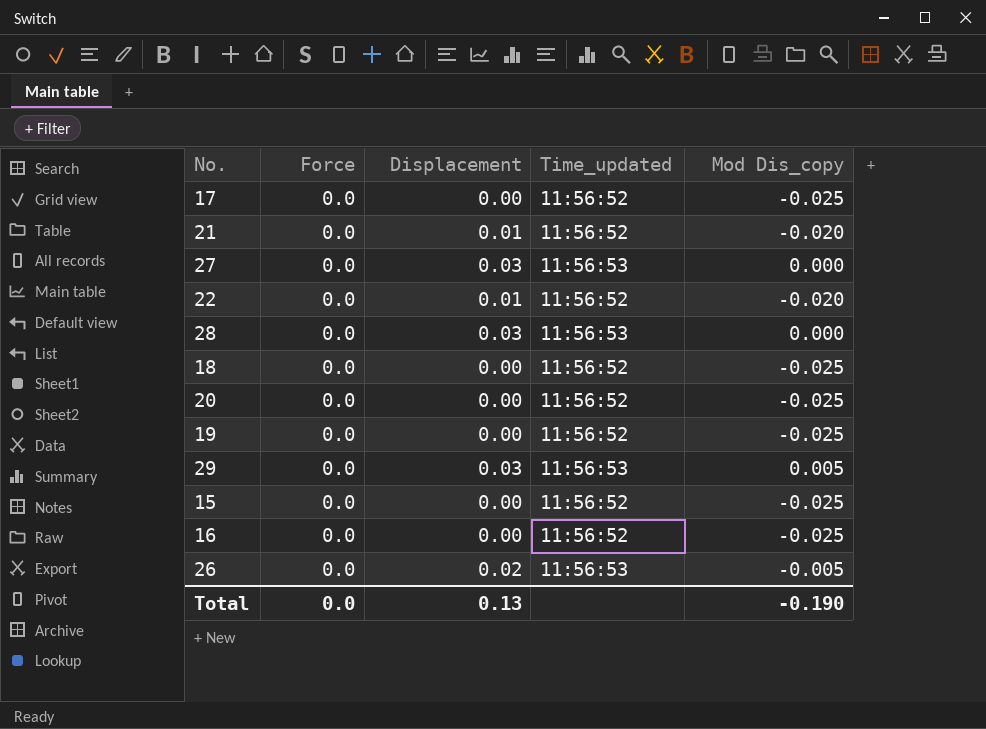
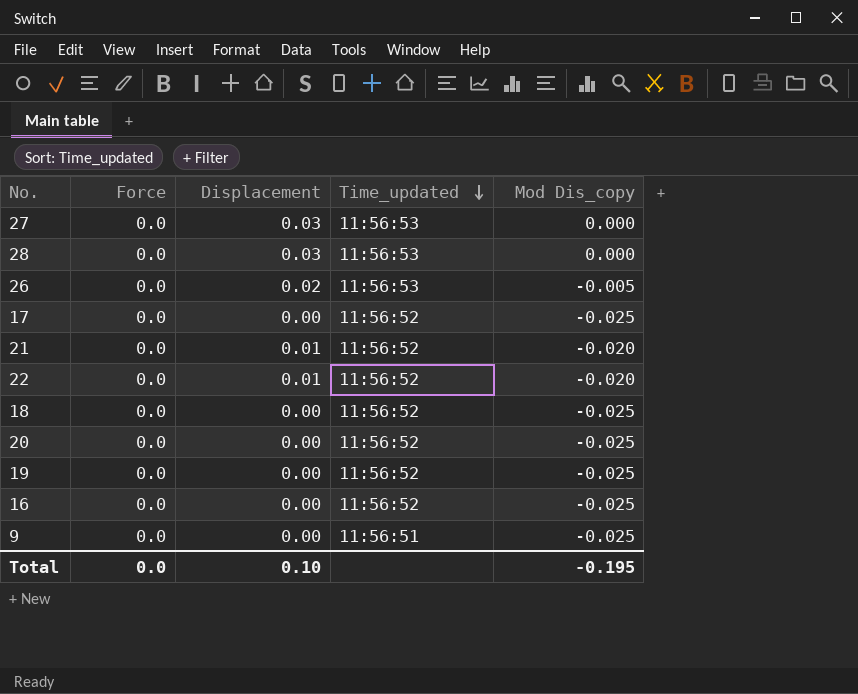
row order: none -> Time_updated descending
row 29: 0.0 | 0.03 | 11:56:53 | 0.005 -> none
row 15: 0.0 | 0.00 | 11:56:52 | -0.025 -> none
row 9: none -> 0.0 | 0.00 | 11:56:51 | -0.025
Total | Displacement: 0.13 -> 0.10
Total | Mod Dis_copy: -0.190 -> -0.195

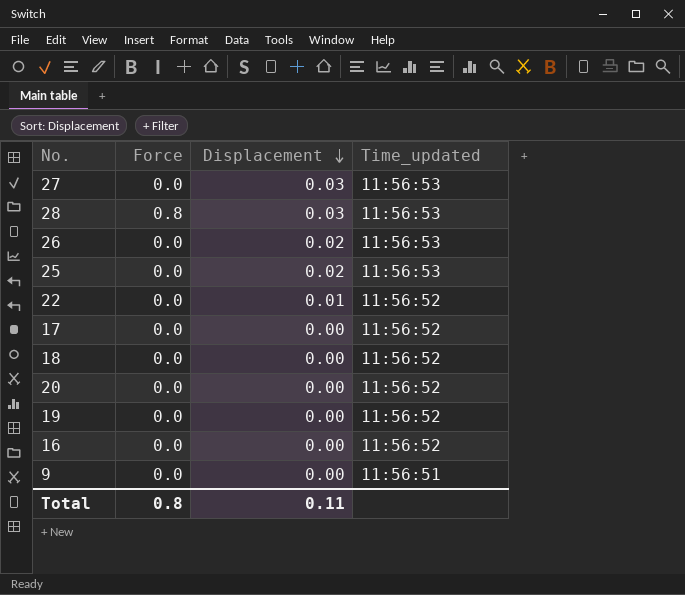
row order: Time_updated descending -> Displacement descending
column Mod Dis_copy | position: 5 -> none
row 21: 0.0 | 0.01 | 11:56:52 | -0.020 -> none
28 | Force: 0.0 -> 0.8
row 25: none -> 0.0 | 0.02 | 11:56:53
Total | Force: 0.0 -> 0.8
Total | Displacement: 0.10 -> 0.11

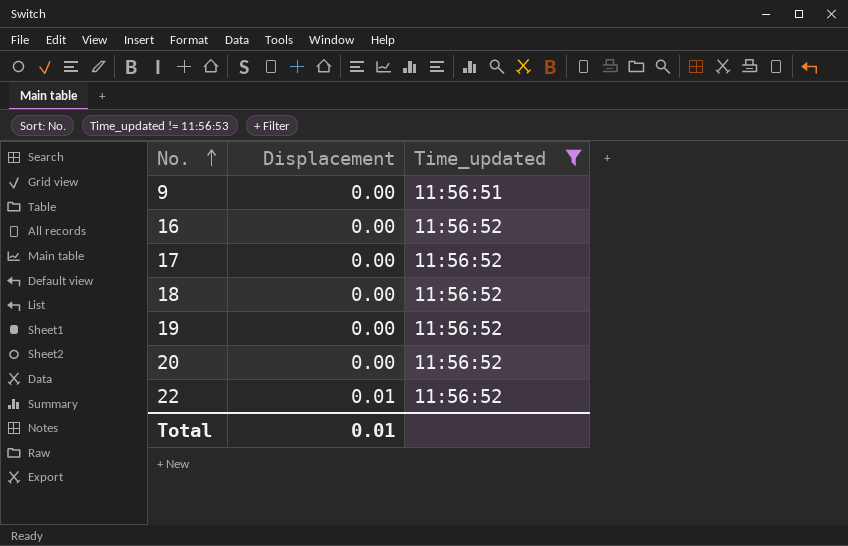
filter: none -> Time_updated != 11:56:53
row order: Displacement descending -> No. ascending
column Force | position: 2 -> none
Total | Displacement: 0.11 -> 0.01

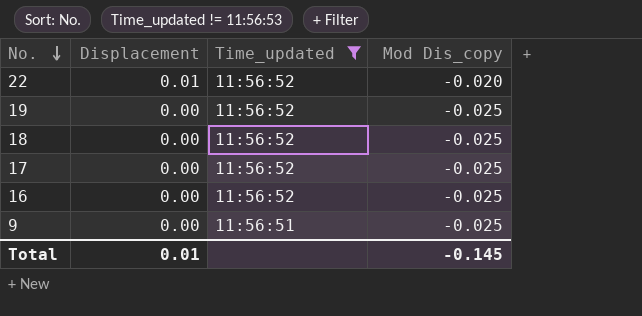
row order: No. ascending -> No. descending
column Mod Dis_copy | position: none -> 4
row 20: 0.00 | 11:56:52 -> none

